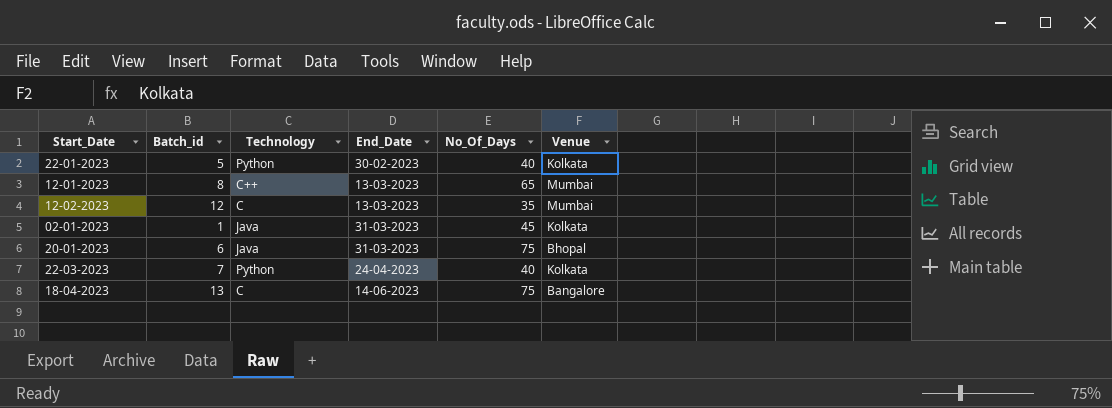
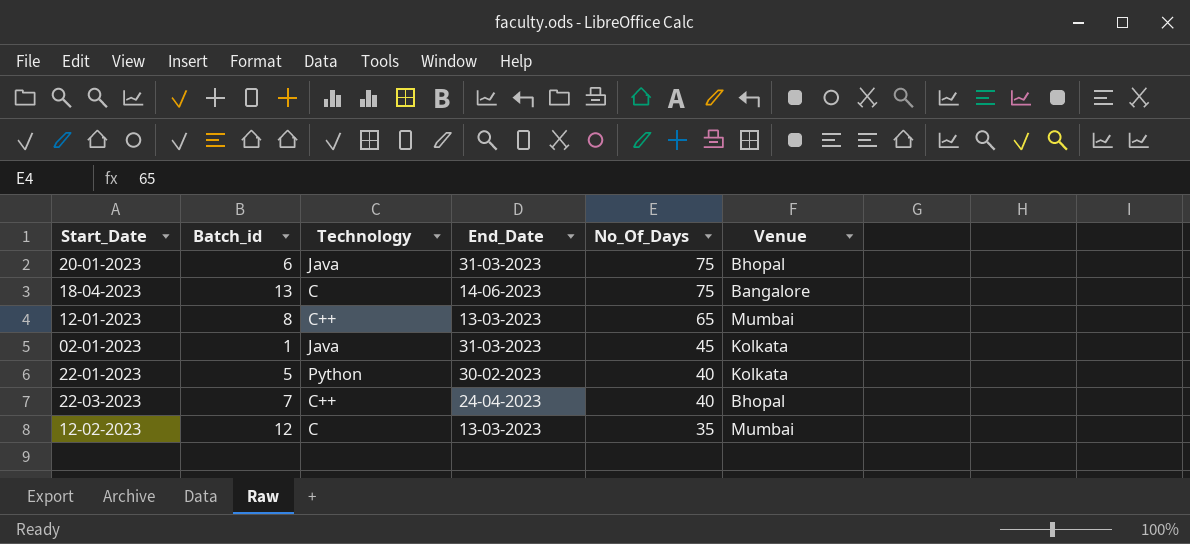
row order: End_Date ascending -> No_Of_Days descending
22-03-2023 | Technology: Python -> C++
22-03-2023 | Venue: Kolkata -> Bhopal

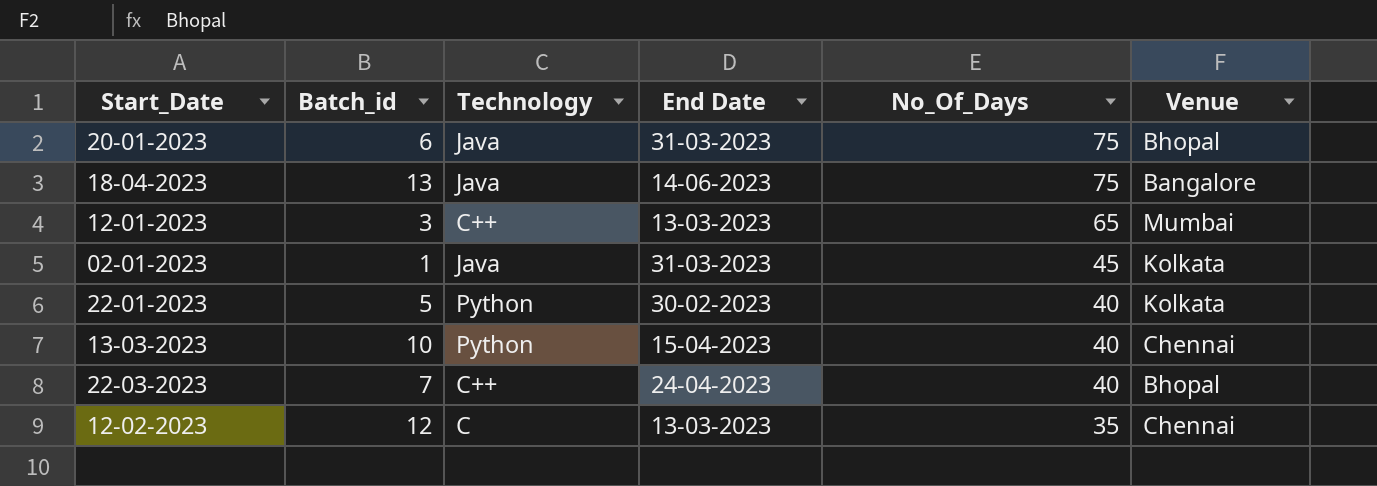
column name: End_Date -> End Date
18-04-2023 | Technology: C -> Java
12-01-2023 | Batch_id: 8 -> 3
row 13-03-2023: none -> 10 | Python | 15-04-2023 | 40 | Chennai
12-02-2023 | Venue: Mumbai -> Chennai

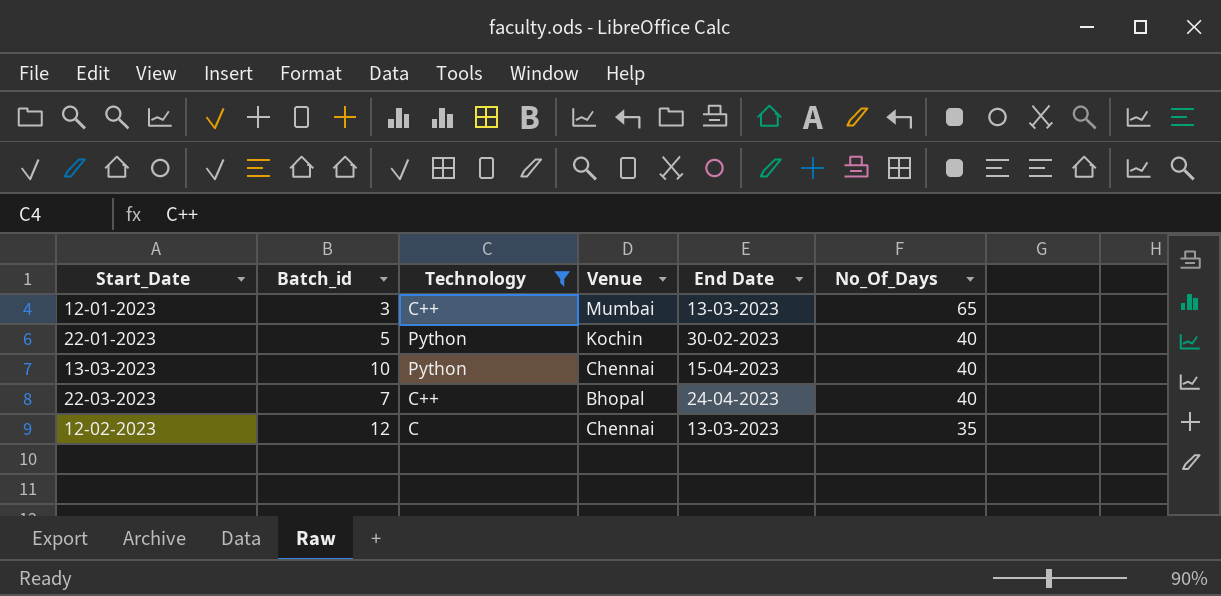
filter: none -> Technology != Java
column Venue | position: 6 -> 4
22-01-2023 | Venue: Kolkata -> Kochin

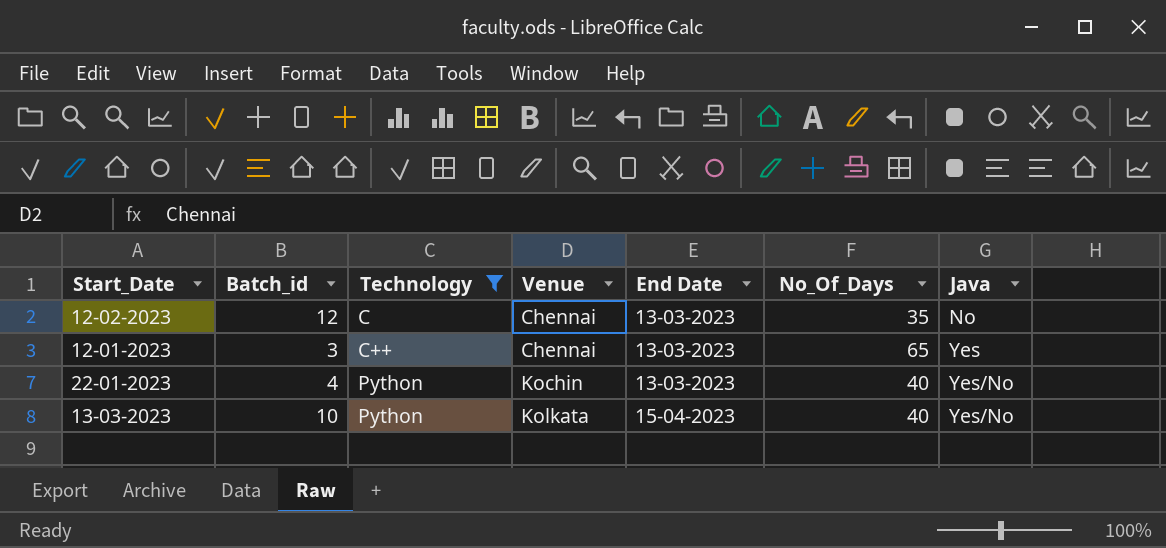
row order: No_Of_Days descending -> Technology ascending
column Java | position: none -> 7
row 22-03-2023: 7 | C++ | Bhopal | 24-04-2023 | 40 -> none
12-01-2023 | Venue: Mumbai -> Chennai
22-01-2023 | Batch_id: 5 -> 4
22-01-2023 | End Date: 30-02-2023 -> 13-03-2023
13-03-2023 | Venue: Chennai -> Kolkata

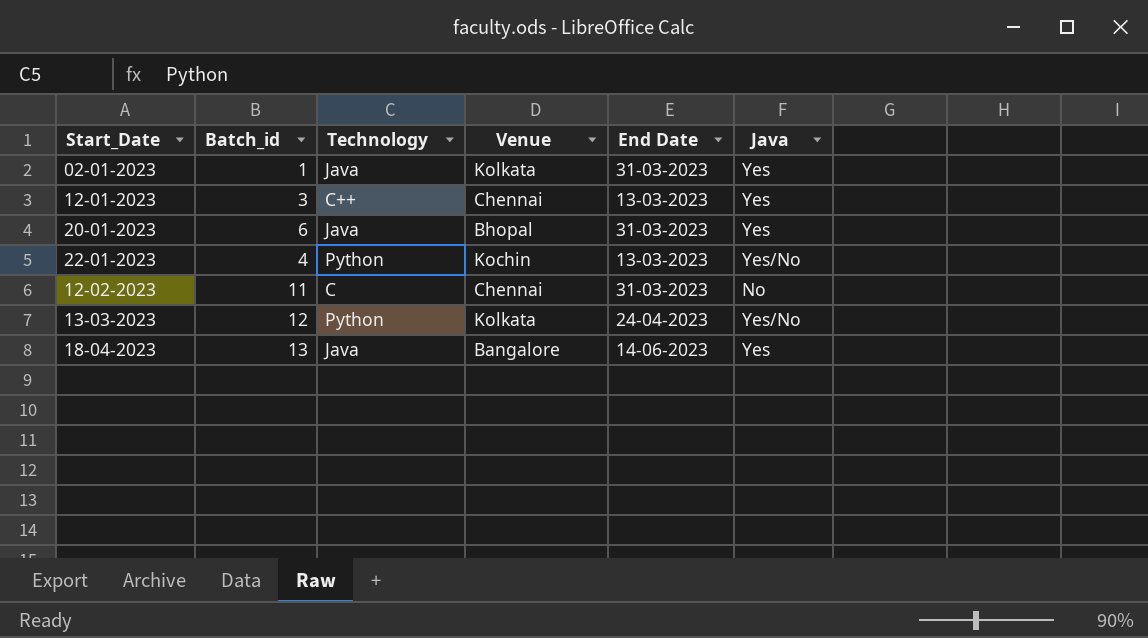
filter: Technology != Java -> none
row order: Technology ascending -> Start_Date ascending
column No_Of_Days | position: 6 -> none
12-02-2023 | Batch_id: 12 -> 11
12-02-2023 | End Date: 13-03-2023 -> 31-03-2023
13-03-2023 | Batch_id: 10 -> 12
13-03-2023 | End Date: 15-04-2023 -> 24-04-2023

